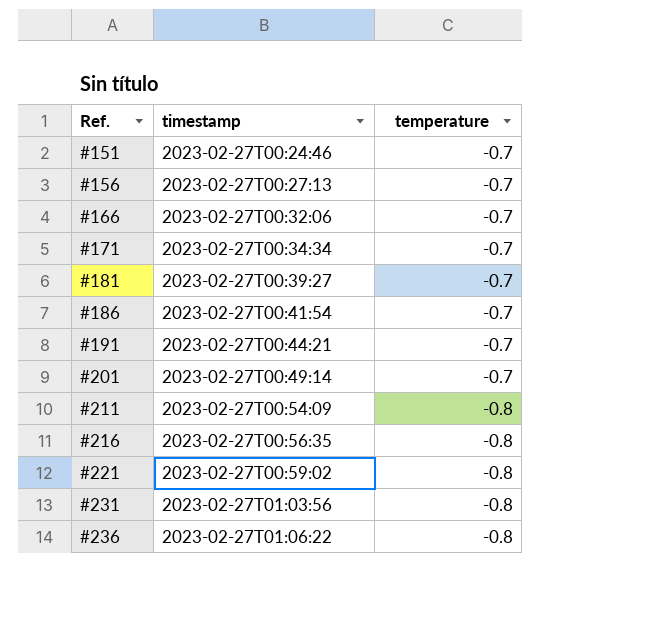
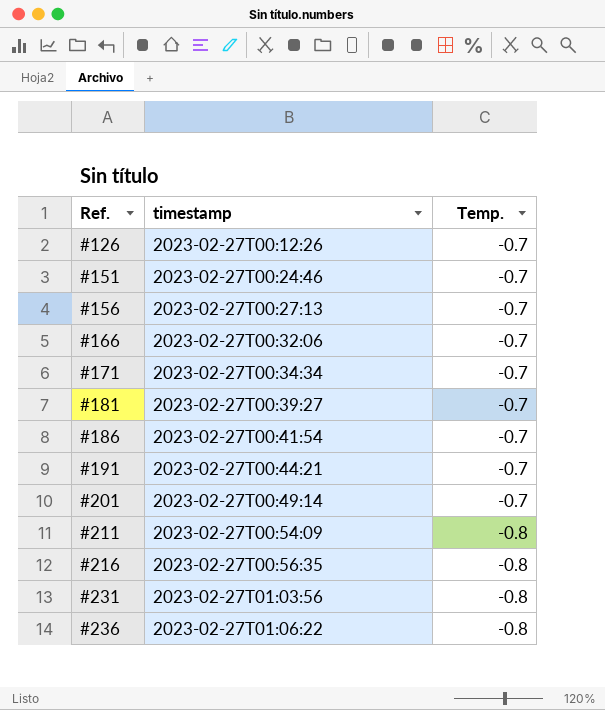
column name: temperature -> Temp.
row #221: 2023-02-27T00:59:02 | -0.8 -> none
row #126: none -> 2023-02-27T00:12:26 | -0.7

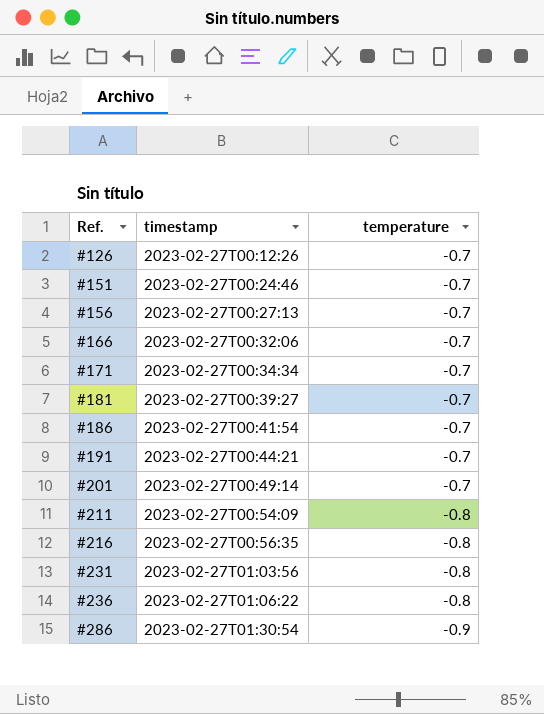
column name: Temp. -> temperature
row #286: none -> 2023-02-27T01:30:54 | -0.9

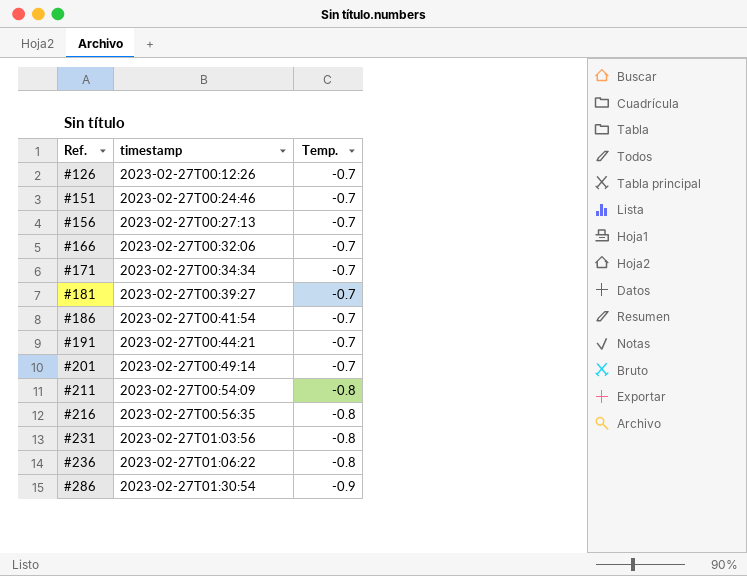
column name: temperature -> Temp.

